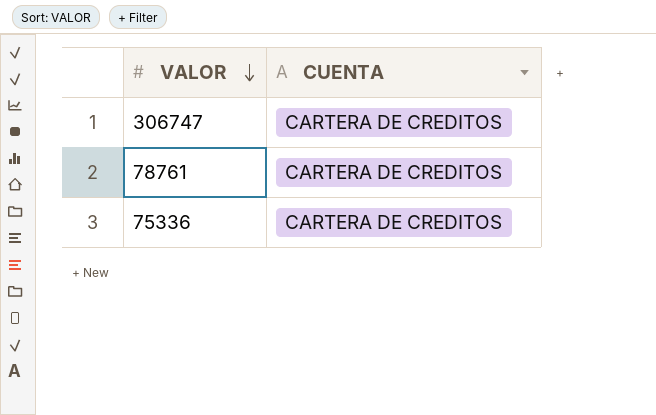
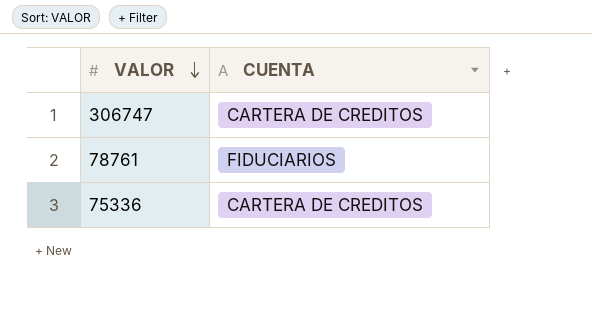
78761 | CUENTA: CARTERA DE CREDITOS -> FIDUCIARIOS

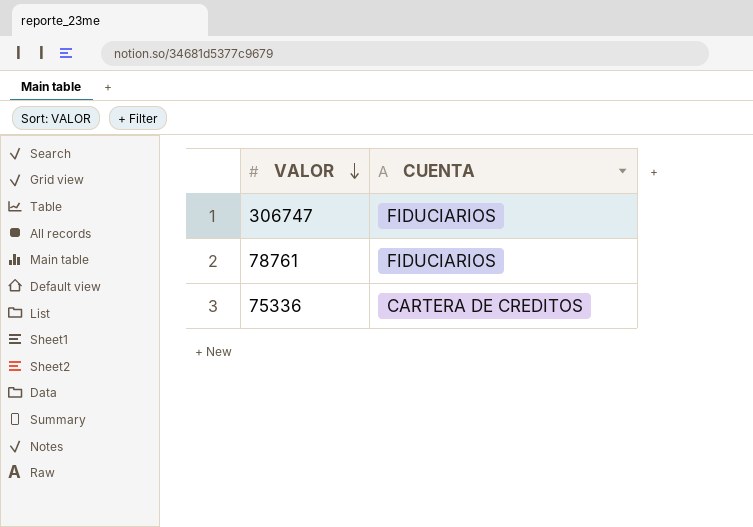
306747 | CUENTA: CARTERA DE CREDITOS -> FIDUCIARIOS

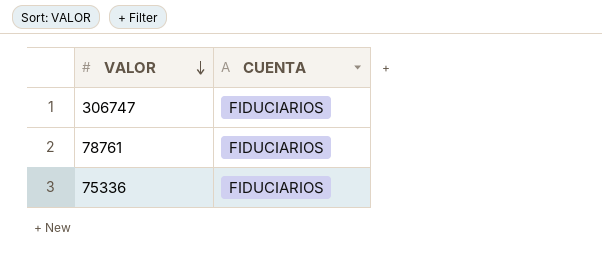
75336 | CUENTA: CARTERA DE CREDITOS -> FIDUCIARIOS

